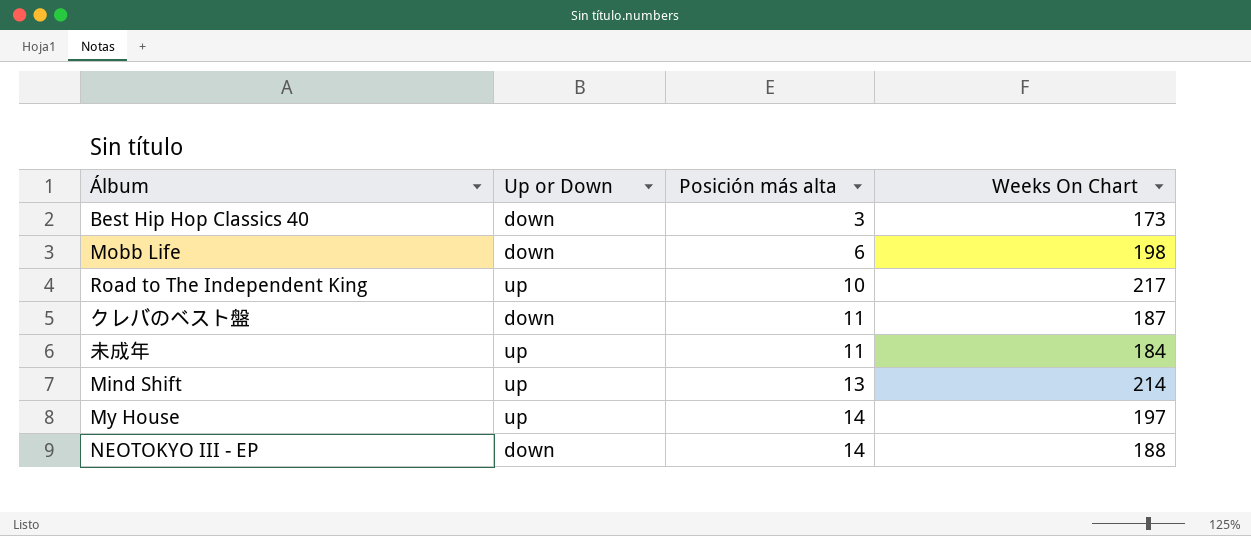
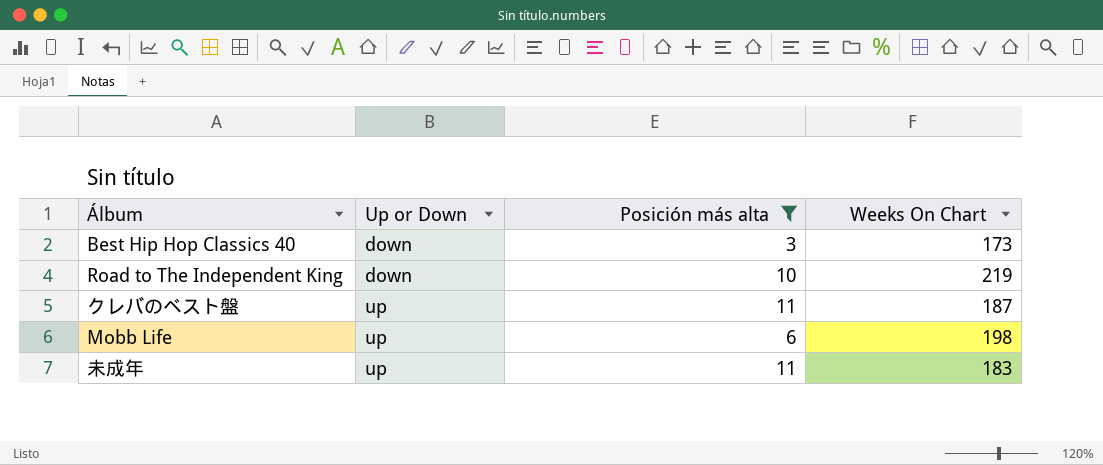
filter: none -> Posición más alta <= 11
row order: Posición más alta ascending -> Up or Down ascending
Road to The Independent King | Up or Down: up -> down
Road to The Independent King | Weeks On Chart: 217 -> 219
クレバのベスト盤 | Up or Down: down -> up
Mobb Life | Up or Down: down -> up
未成年 | Weeks On Chart: 184 -> 183

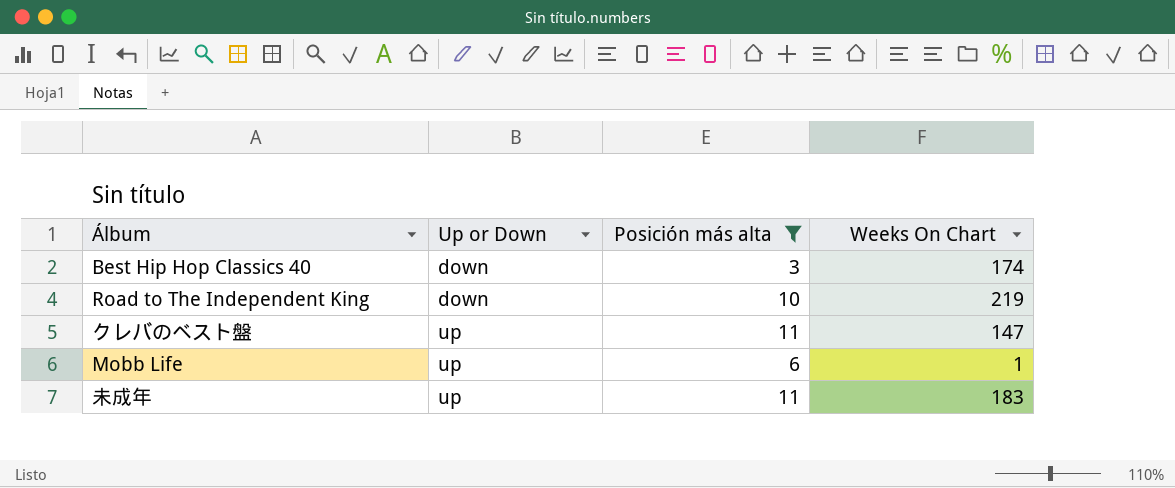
Best Hip Hop Classics 40 | Weeks On Chart: 173 -> 174
クレバのベスト盤 | Weeks On Chart: 187 -> 147
Mobb Life | Weeks On Chart: 198 -> 1

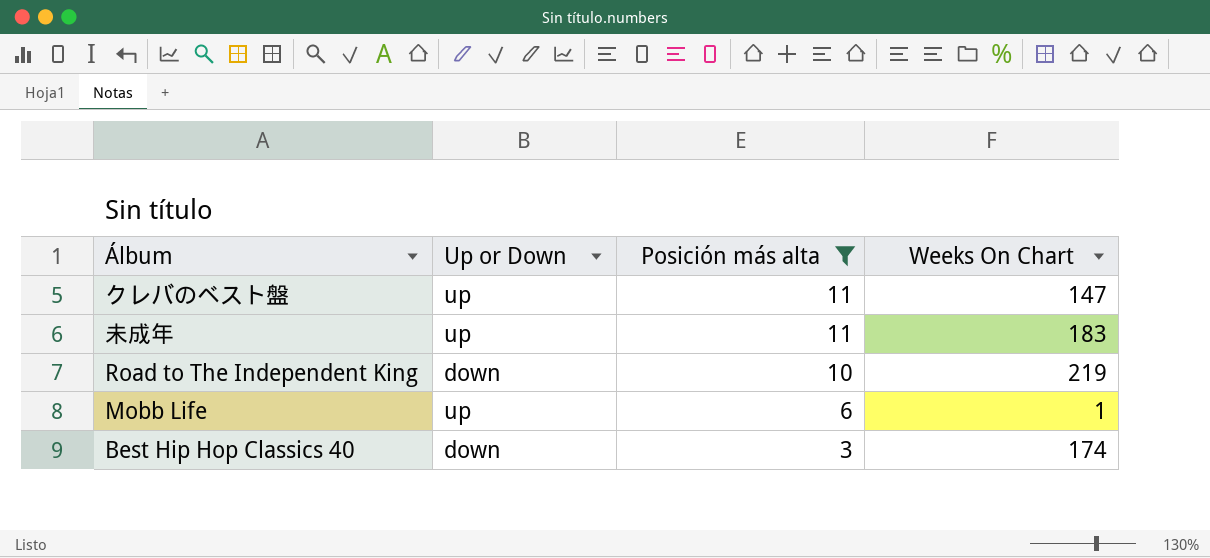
row order: Up or Down ascending -> Posición más alta descending

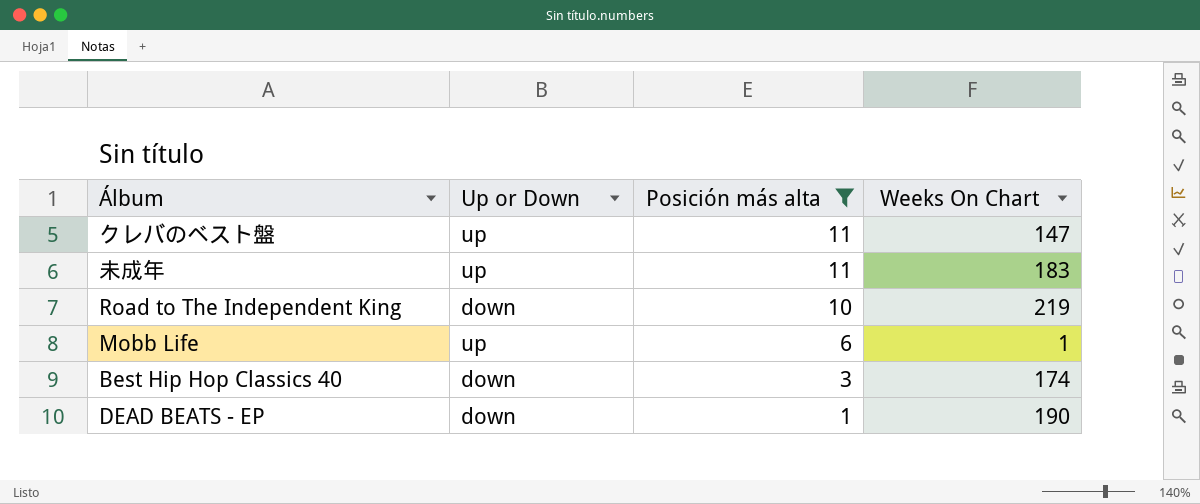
row DEAD BEATS - EP: none -> down | 1 | 190

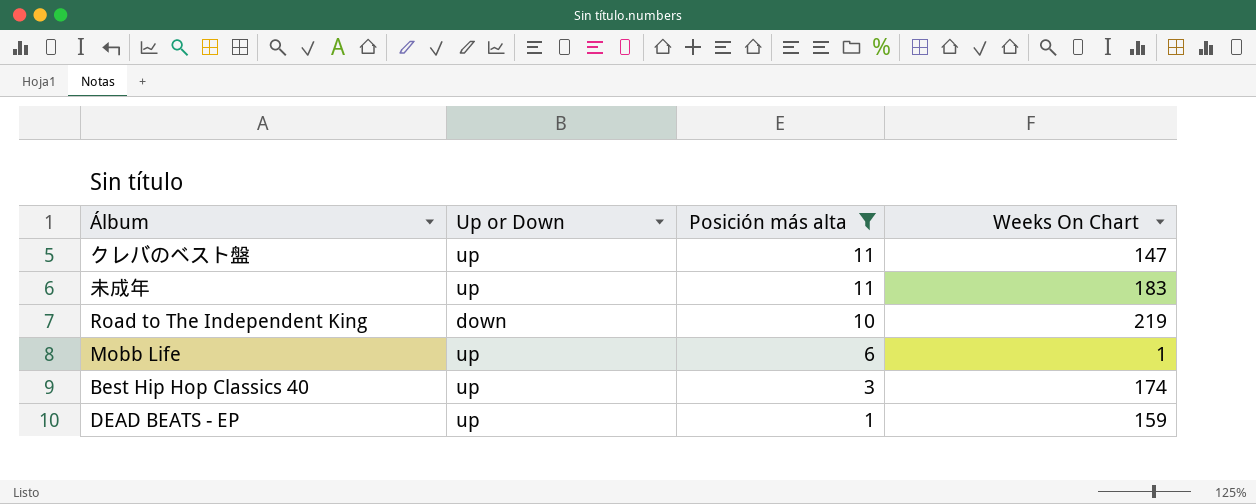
Best Hip Hop Classics 40 | Up or Down: down -> up
DEAD BEATS - EP | Up or Down: down -> up
DEAD BEATS - EP | Weeks On Chart: 190 -> 159

